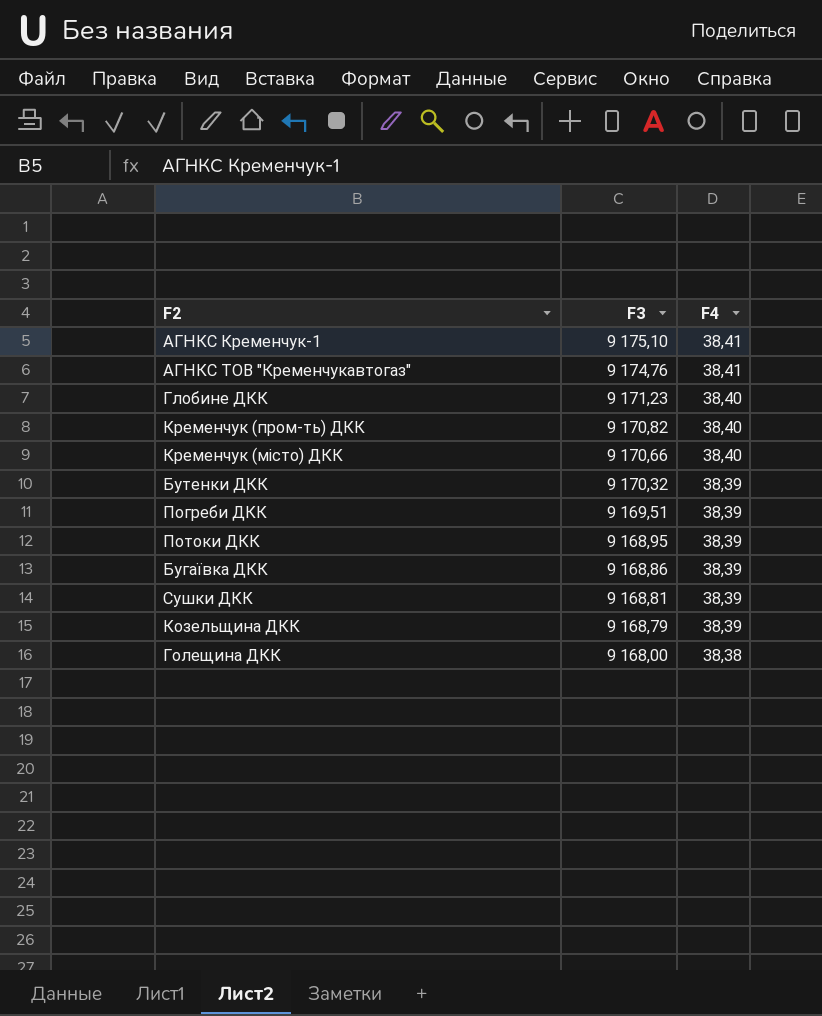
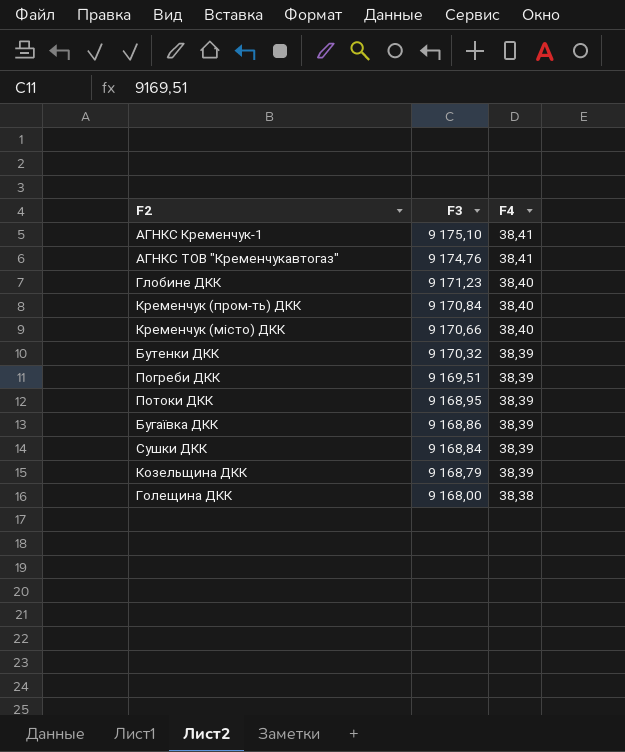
Кременчук (пром-ть) ДКК | F3: 9 170,82 -> 9 170,84
Сушки ДКК | F3: 9 168,81 -> 9 168,84

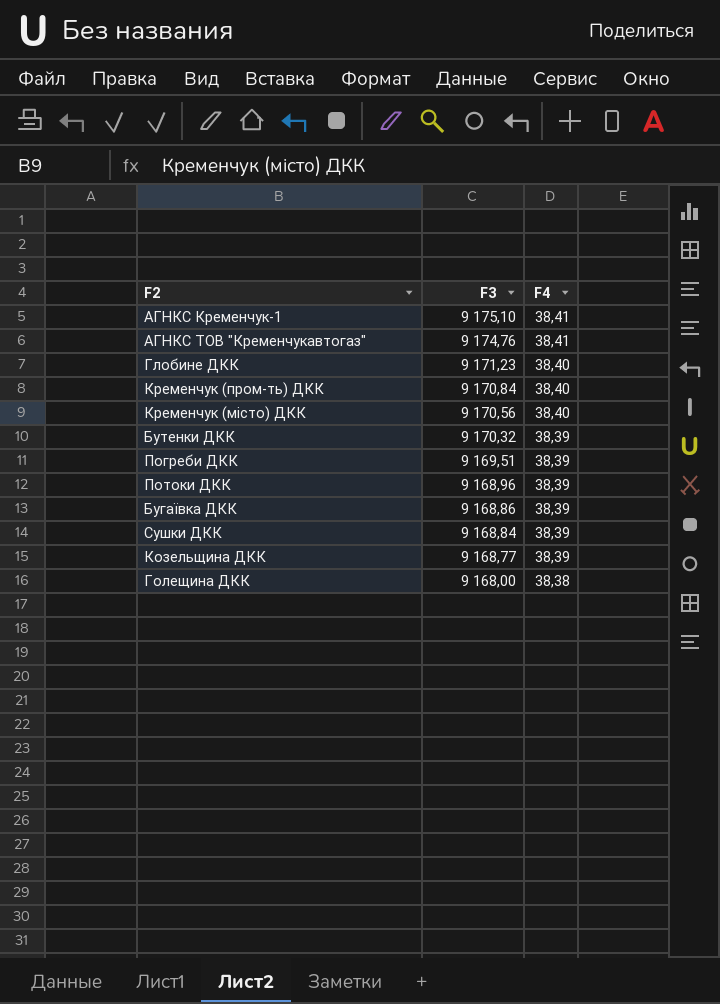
Кременчук (місто) ДКК | F3: 9 170,66 -> 9 170,56
Потоки ДКК | F3: 9 168,95 -> 9 168,96
Козельщина ДКК | F3: 9 168,79 -> 9 168,77

